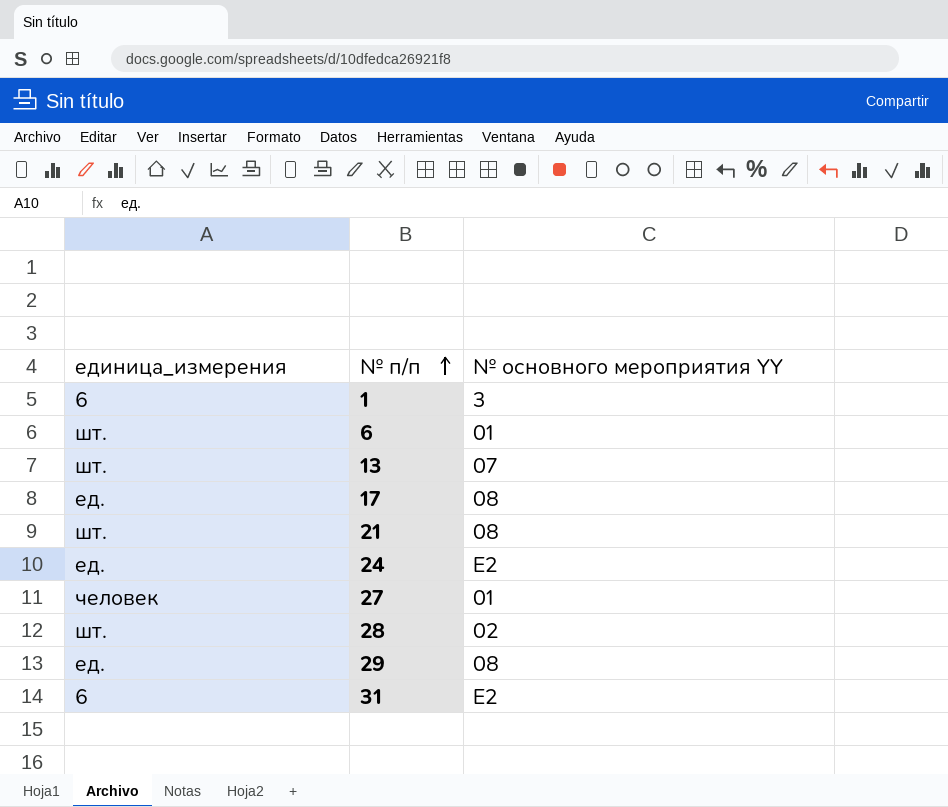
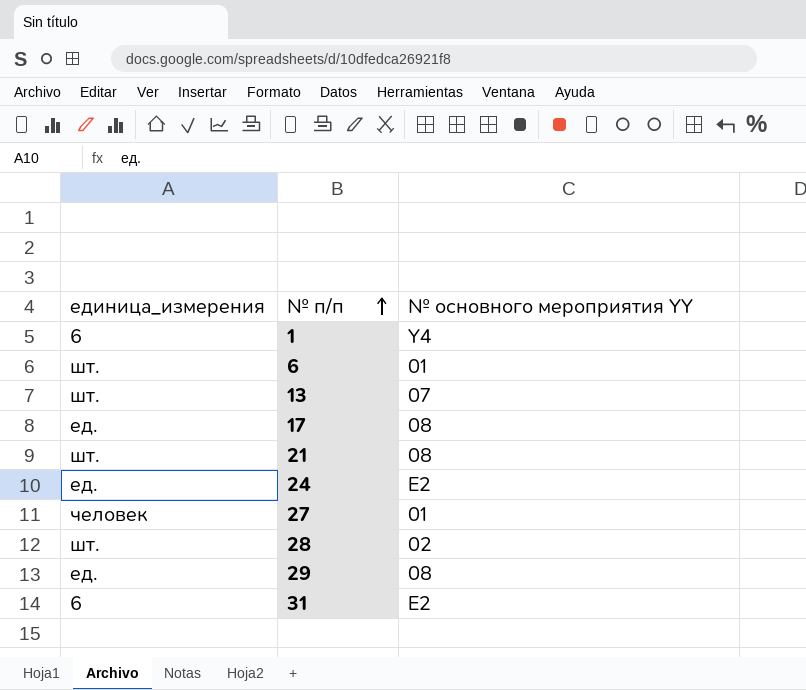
1 | № основного мероприятия YY: 3 -> Y4

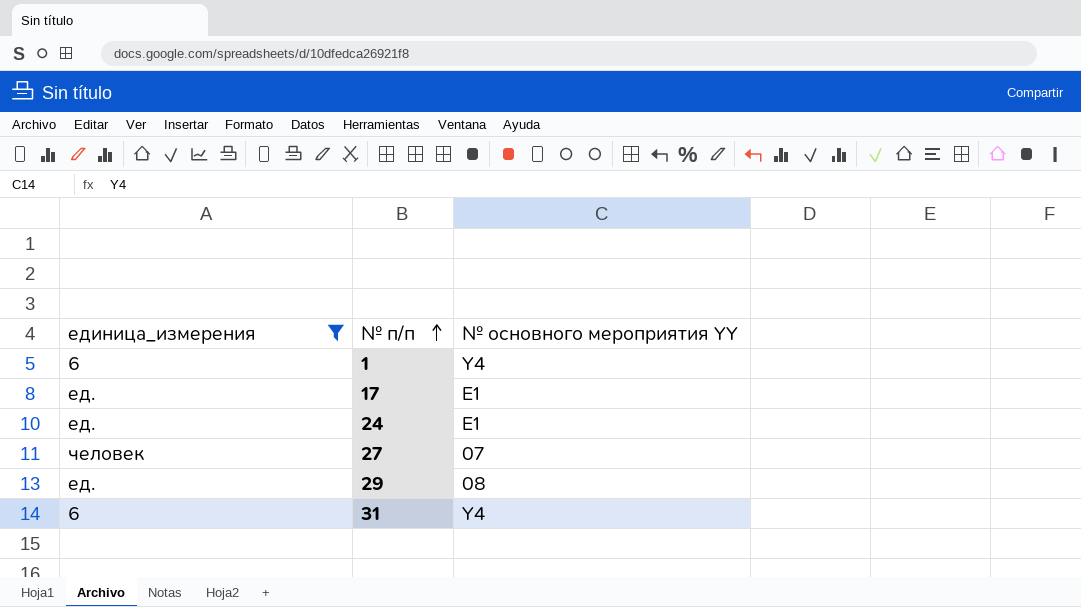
filter: none -> единица_измерения != шт.
17 | № основного мероприятия YY: 08 -> Е1
24 | № основного мероприятия YY: Е2 -> Е1
27 | № основного мероприятия YY: 01 -> 07
31 | № основного мероприятия YY: Е2 -> Y4

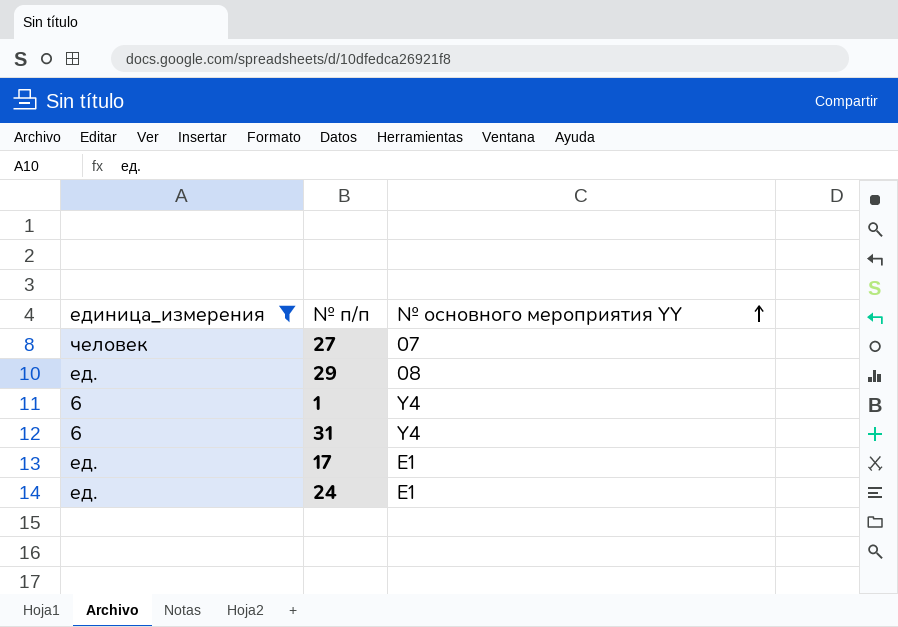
row order: № п/п ascending -> № основного мероприятия YY ascending

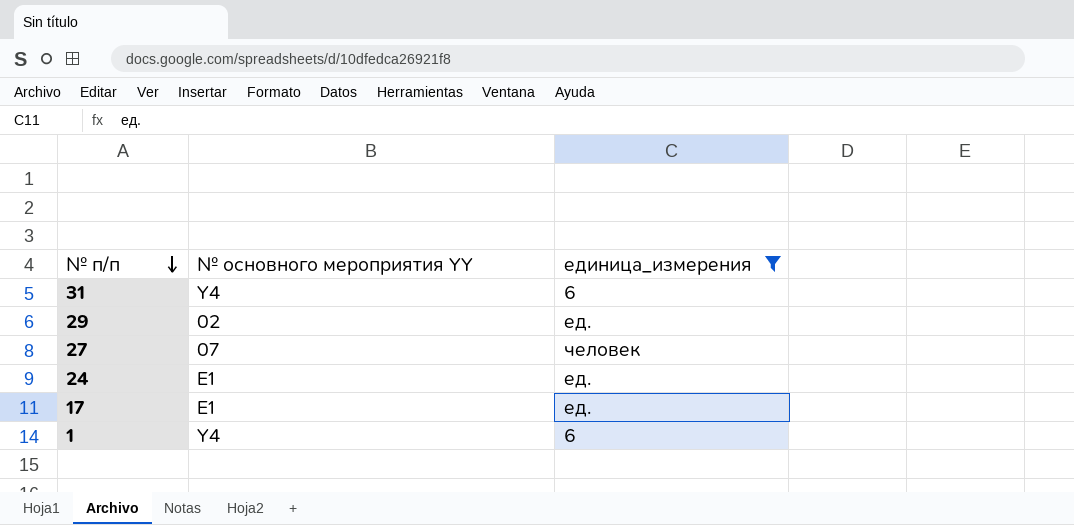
row order: № основного мероприятия YY ascending -> № п/п descending
column единица_измерения | position: 1 -> 3
29 | № основного мероприятия YY: 08 -> 02

